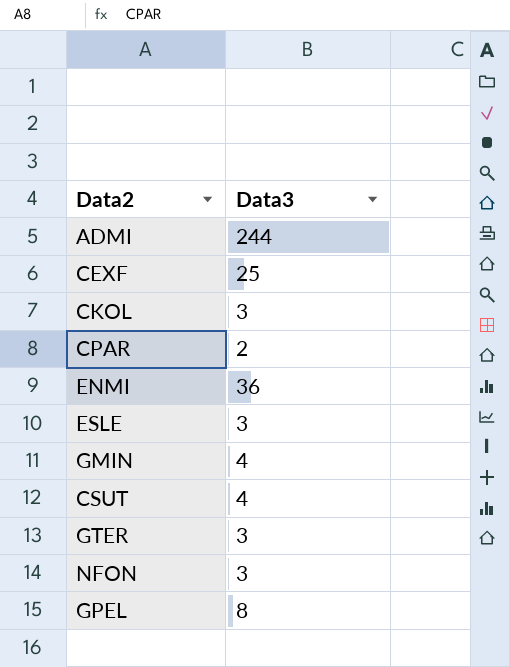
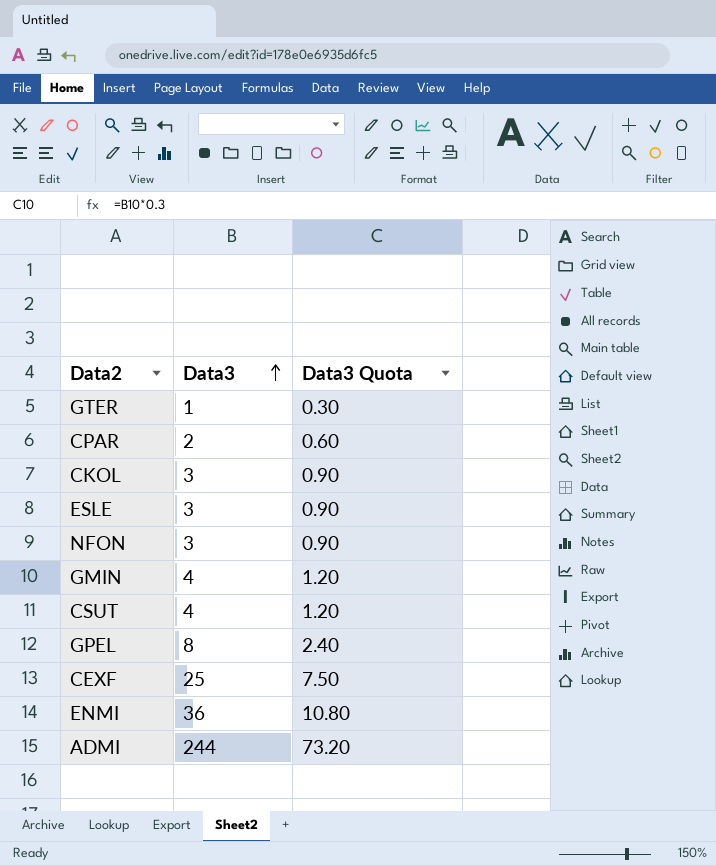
row order: none -> Data3 ascending
column Data3 Quota | formula: none -> [Data3] * 0.3
GTER | Data3: 3 -> 1

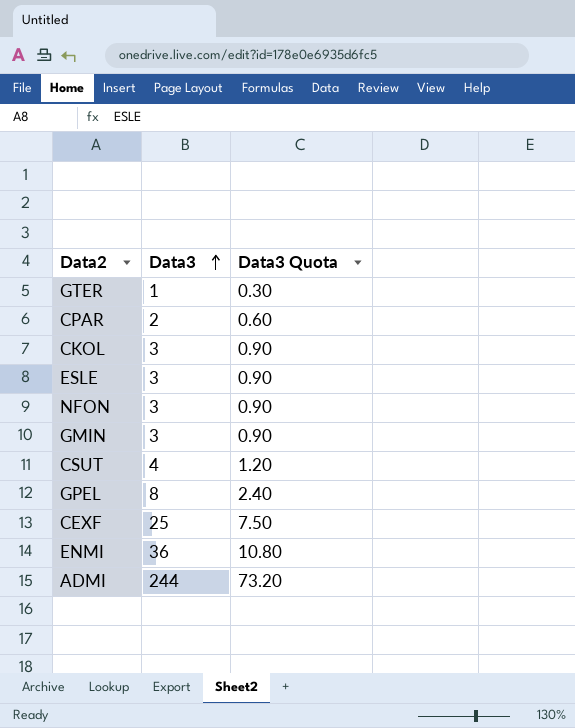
GMIN | Data3: 4 -> 3
GMIN | Data3 Quota: 1.20 -> 0.90

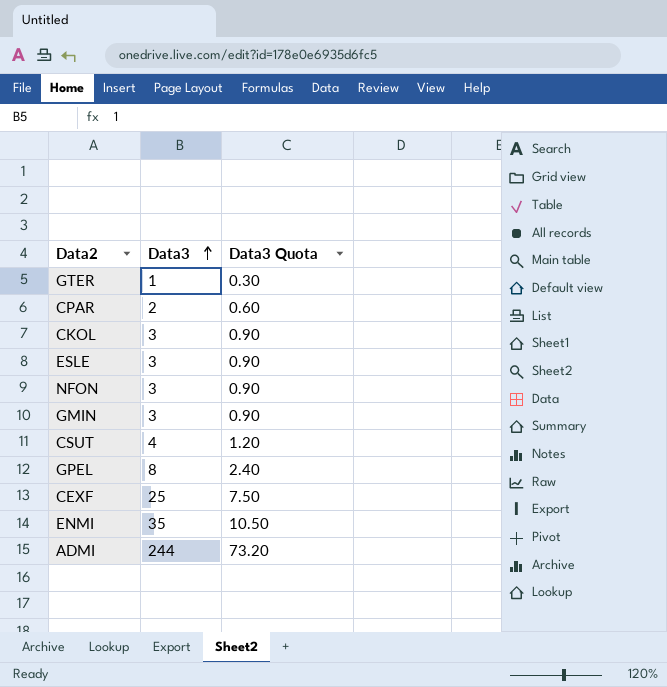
ENMI | Data3: 36 -> 35
ENMI | Data3 Quota: 10.80 -> 10.50

